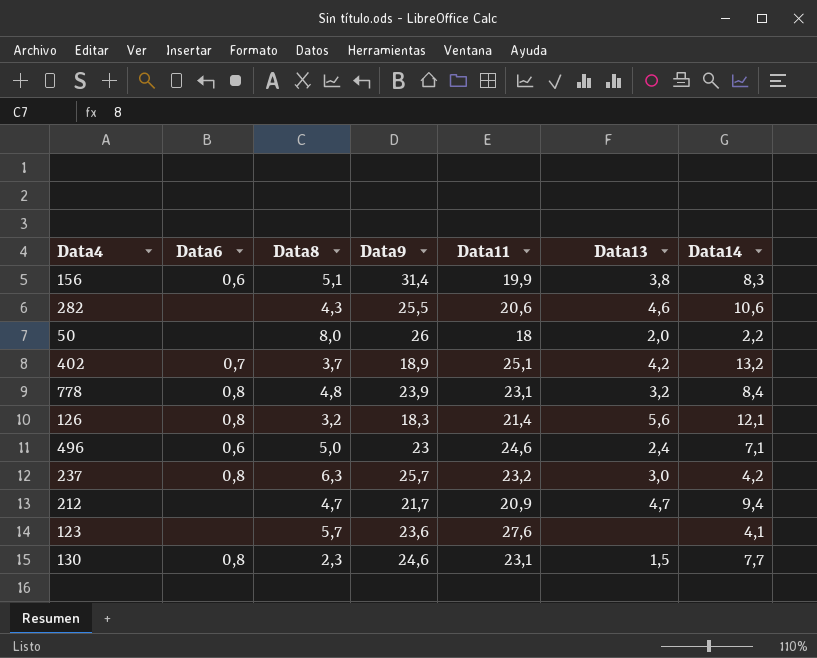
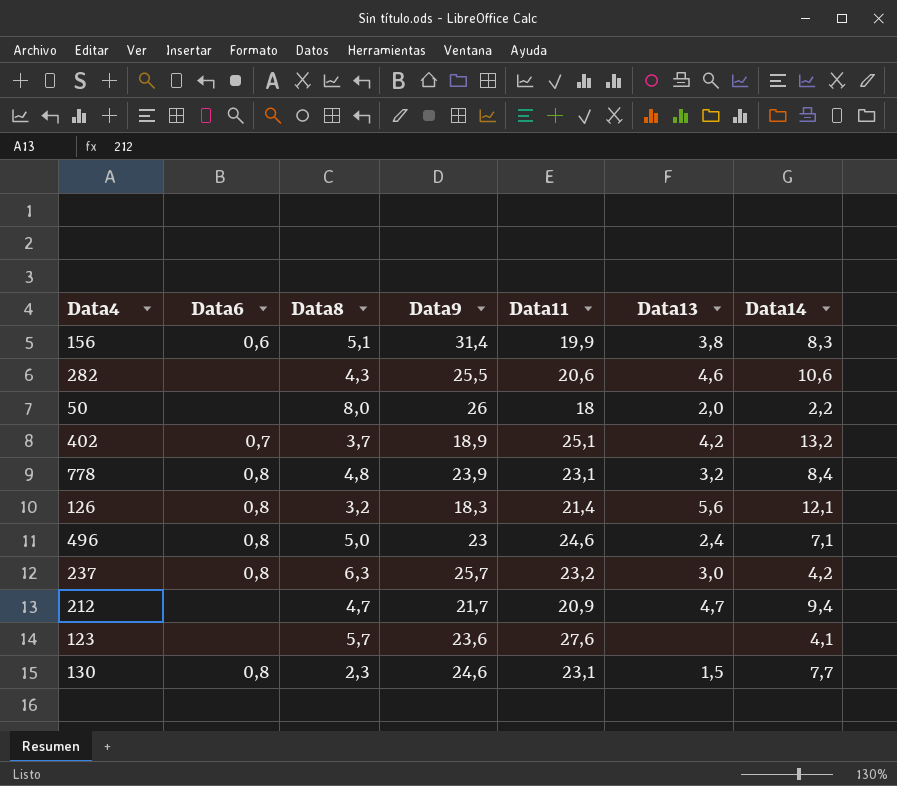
496 | Data6: 0,6 -> 0,8

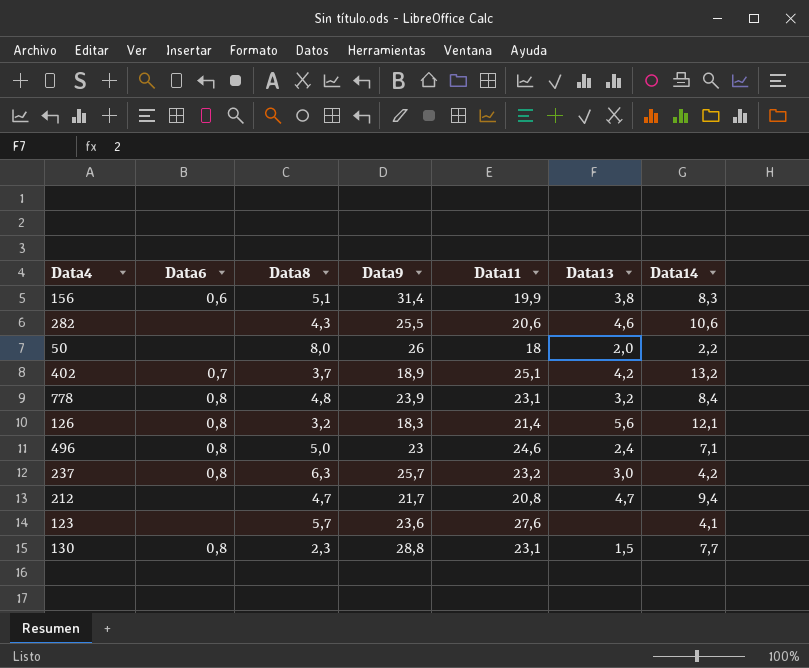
212 | Data11: 20,9 -> 20,8
130 | Data9: 24,6 -> 28,8

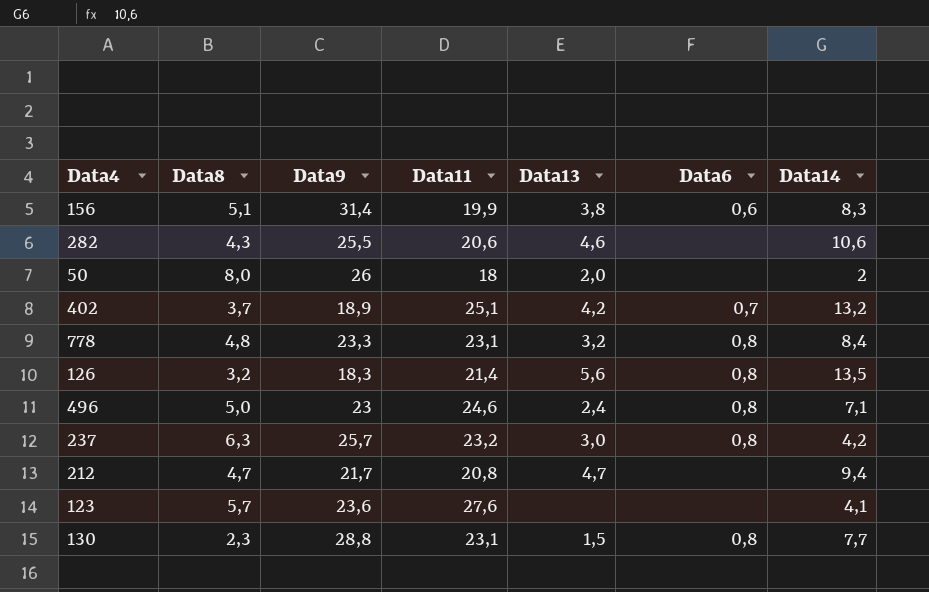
column Data6 | position: 2 -> 6
50 | Data14: 2,2 -> 2
778 | Data9: 23,9 -> 23,3
126 | Data14: 12,1 -> 13,5

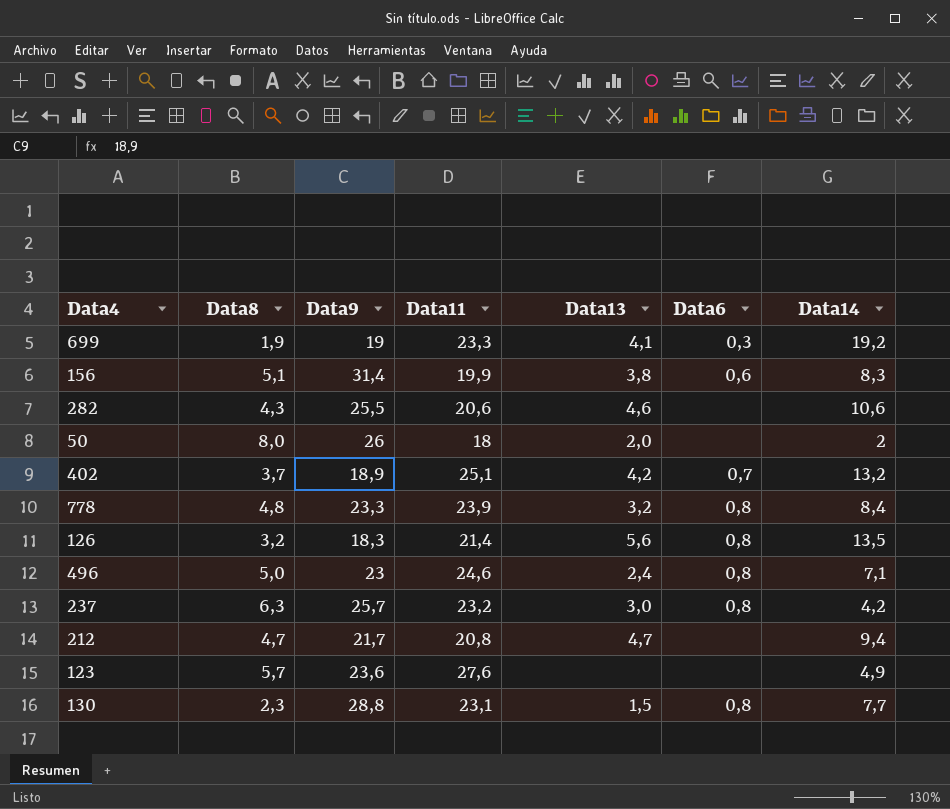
row 699: none -> 1,9 | 19 | 23,3 | 4,1 | 0,3 | 19,2
778 | Data11: 23,1 -> 23,9
123 | Data14: 4,1 -> 4,9

